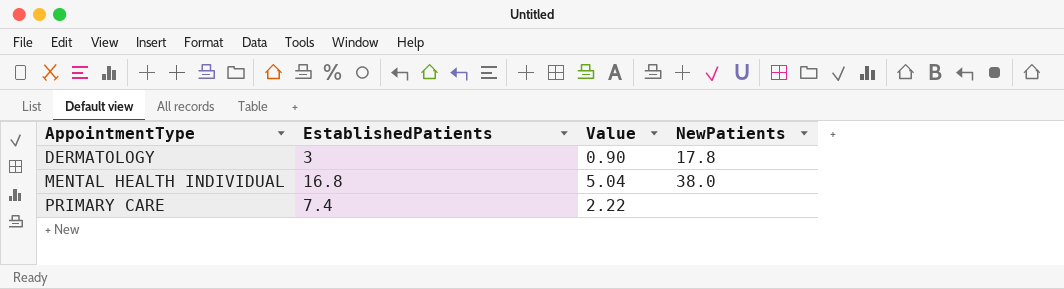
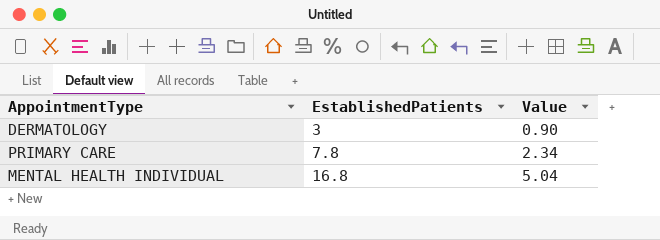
row order: AppointmentType ascending -> EstablishedPatients ascending
column NewPatients | position: 4 -> none
PRIMARY CARE | EstablishedPatients: 7.4 -> 7.8
PRIMARY CARE | Value: 2.22 -> 2.34

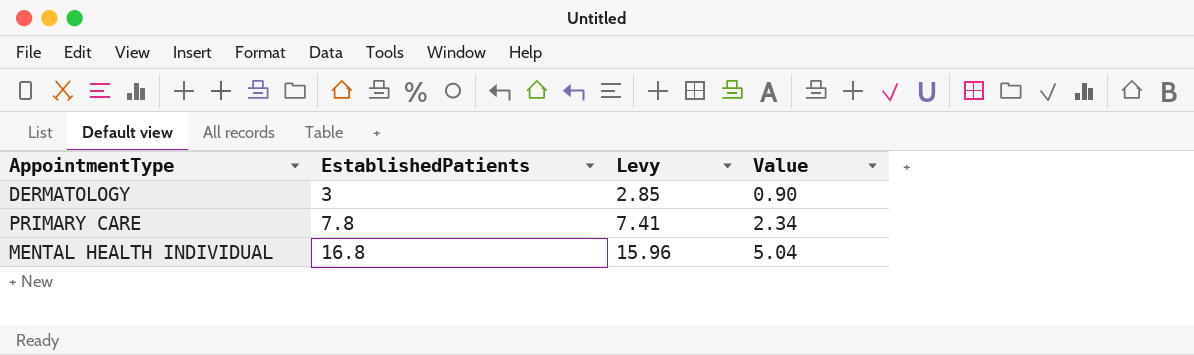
column Levy | formula: none -> [EstablishedPatients] * 0.95

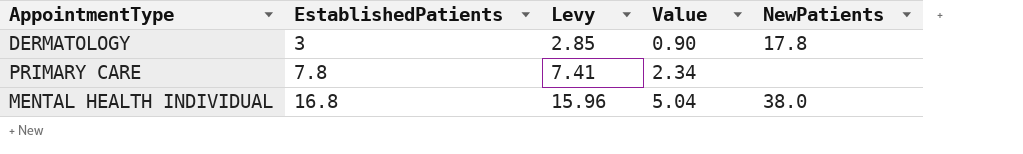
column NewPatients | position: none -> 5

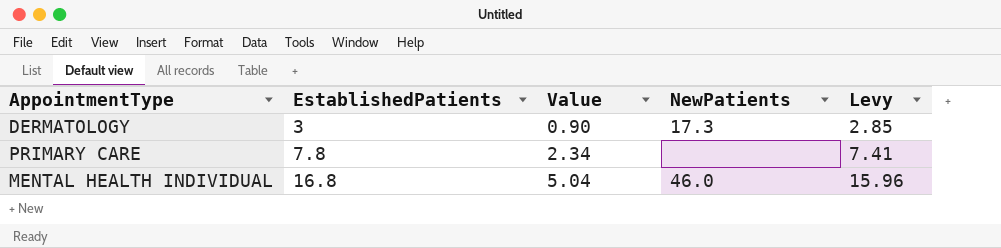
column Levy | position: 3 -> 5
DERMATOLOGY | NewPatients: 17.8 -> 17.3
MENTAL HEALTH INDIVIDUAL | NewPatients: 38.0 -> 46.0

